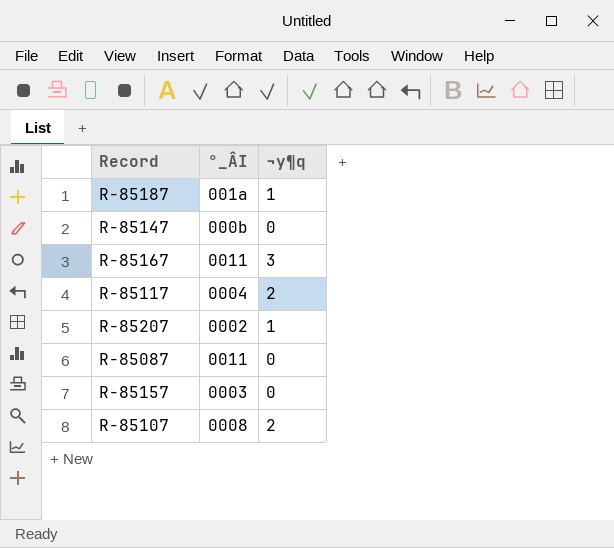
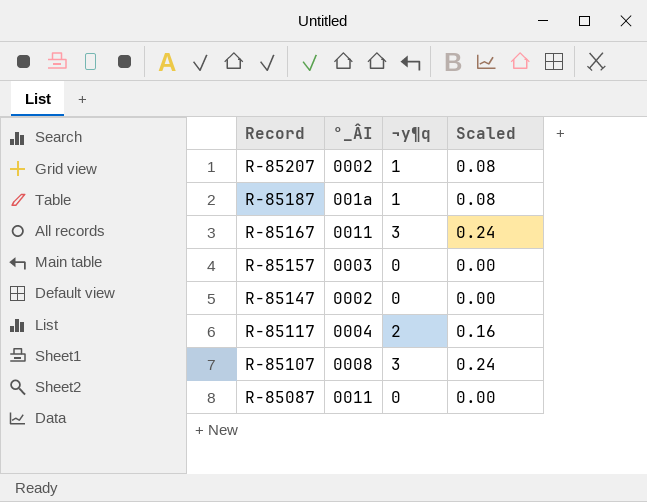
row order: none -> Record descending
column Scaled | formula: none -> [¬y¶q] * 0.08
R-85147 | °_ÂI: 000b -> 0002
R-85107 | ¬y¶q: 2 -> 3

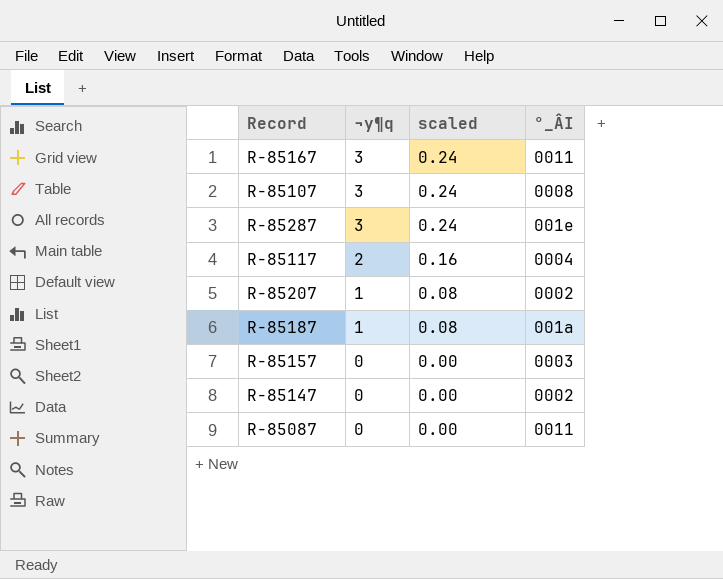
row order: Record descending -> ¬y¶q descending
column name: Scaled -> scaled
column °_ÂI | position: 2 -> 4
row R-85287: none -> 3 | 0.24 | 001e

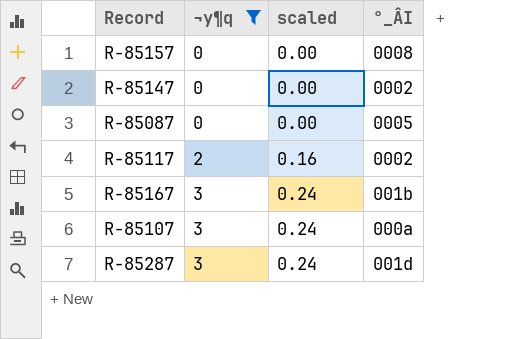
filter: none -> ¬y¶q != 1
row order: ¬y¶q descending -> ¬y¶q ascending
R-85157 | °_ÂI: 0003 -> 0008
R-85087 | °_ÂI: 0011 -> 0005
R-85117 | °_ÂI: 0004 -> 0002
R-85167 | °_ÂI: 0011 -> 001b
R-85107 | °_ÂI: 0008 -> 000a
R-85287 | °_ÂI: 001e -> 001d

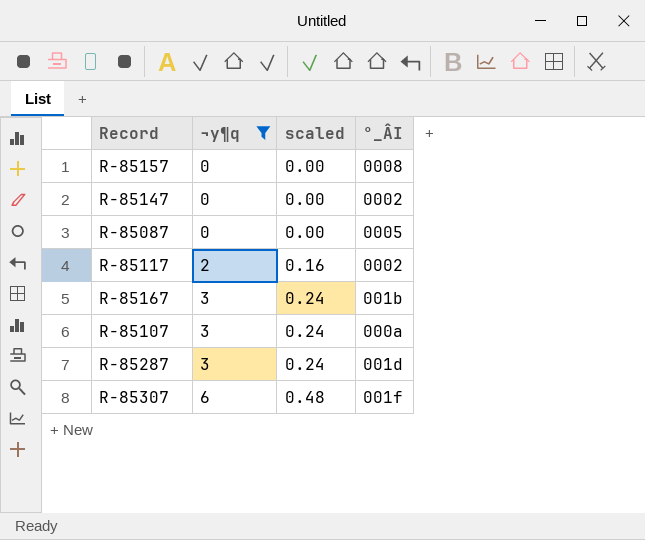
row R-85307: none -> 6 | 0.48 | 001f

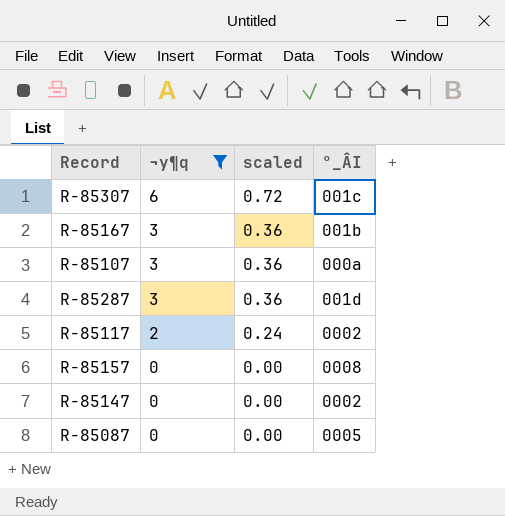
row order: ¬y¶q ascending -> ¬y¶q descending
column scaled | formula: [¬y¶q] * 0.08 -> [¬y¶q] * 0.12
R-85307 | °_ÂI: 001f -> 001c

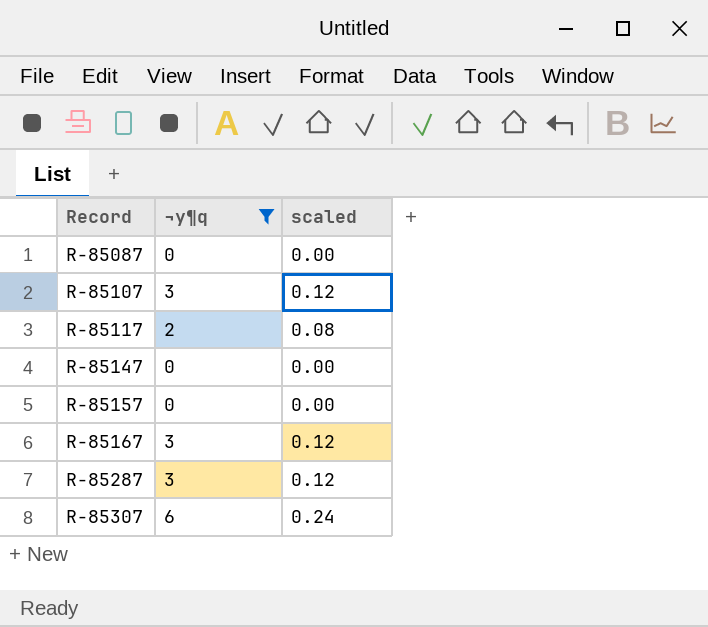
row order: ¬y¶q descending -> Record ascending
column °_ÂI | position: 4 -> none
column scaled | formula: [¬y¶q] * 0.12 -> [¬y¶q] * 0.04

